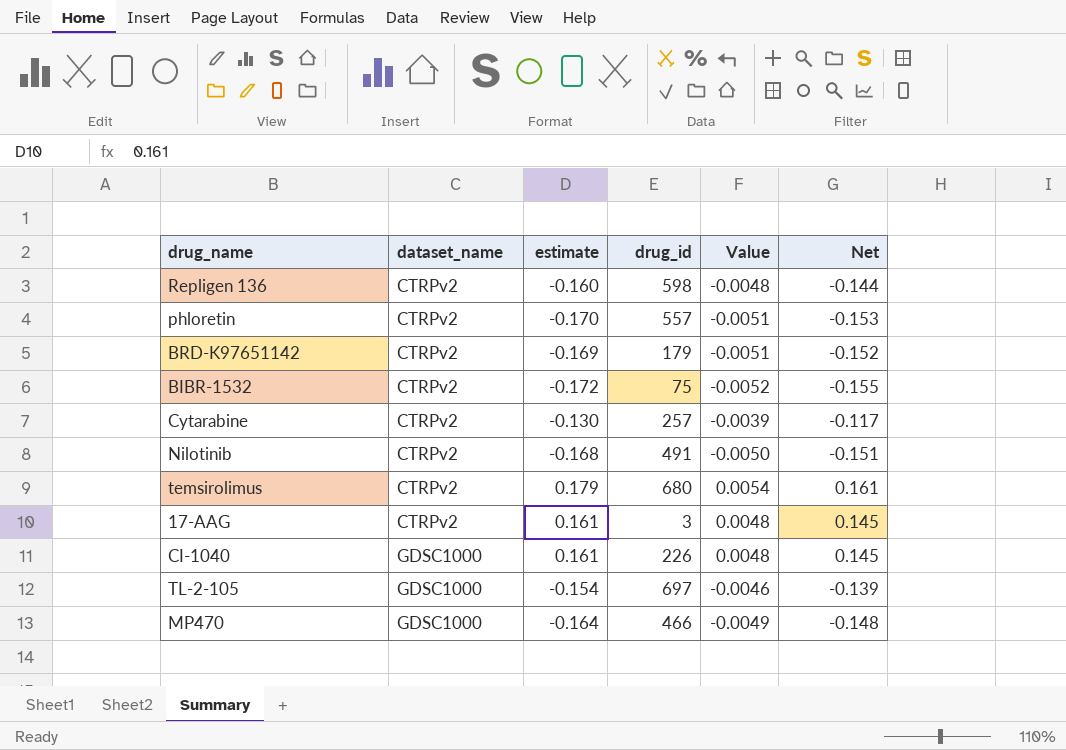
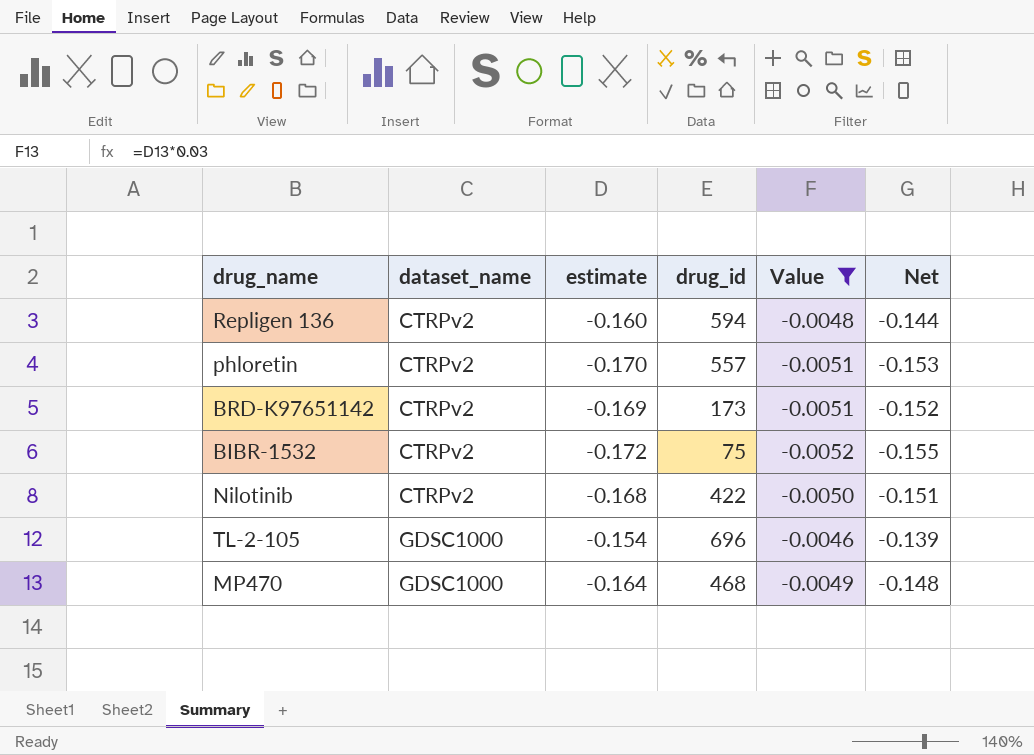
filter: none -> Value <= -0.0046
Repligen 136 | drug_id: 598 -> 594
BRD-K97651142 | drug_id: 179 -> 173
Nilotinib | drug_id: 491 -> 422
TL-2-105 | drug_id: 697 -> 696
MP470 | drug_id: 466 -> 468

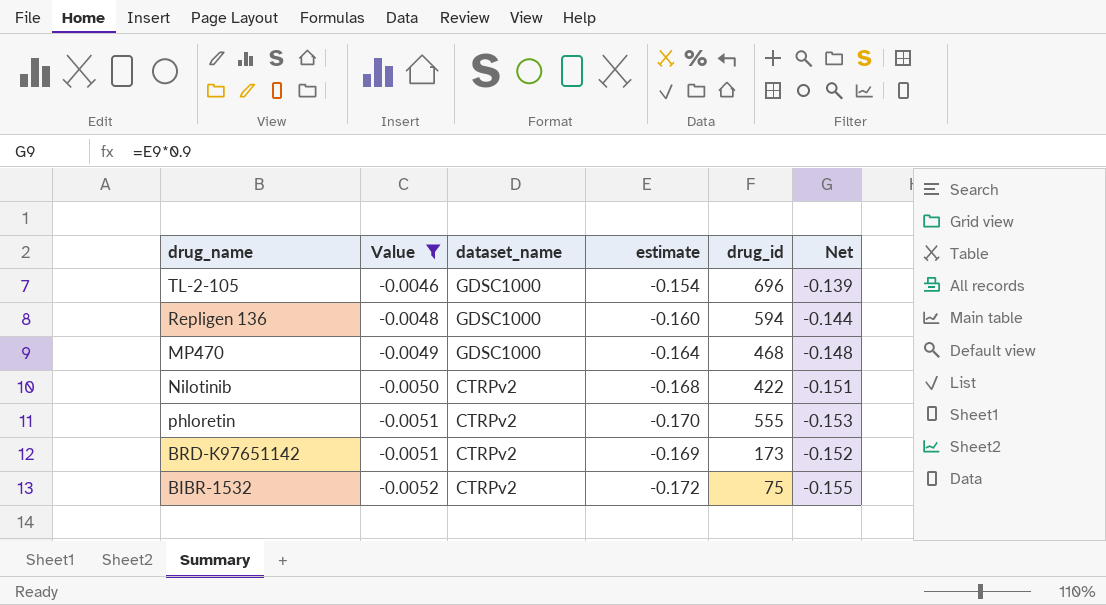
row order: dataset_name ascending -> Value descending
column Value | position: 5 -> 2
Repligen 136 | dataset_name: CTRPv2 -> GDSC1000
phloretin | drug_id: 557 -> 555

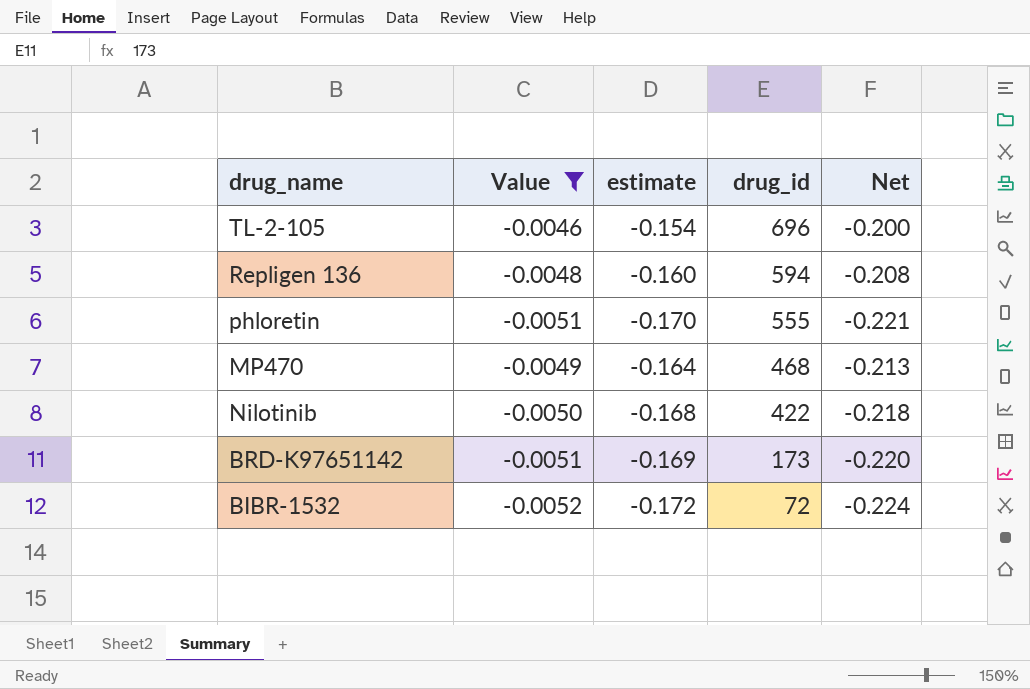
row order: Value descending -> drug_id descending
column dataset_name | position: 3 -> none
column Net | formula: [estimate] * 0.9 -> [estimate] * 1.3
BIBR-1532 | drug_id: 75 -> 72

